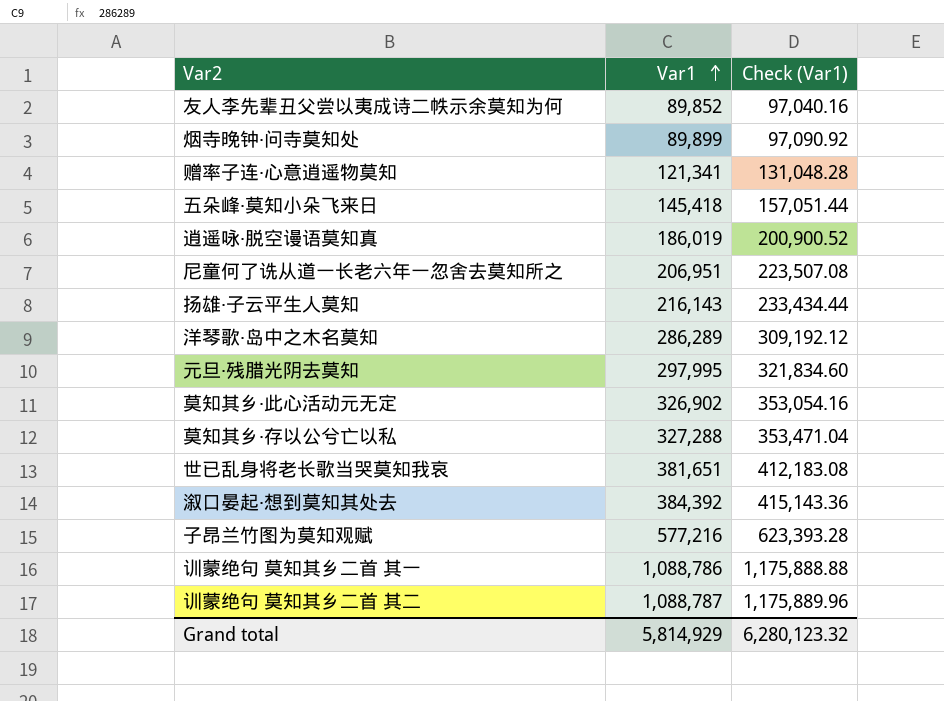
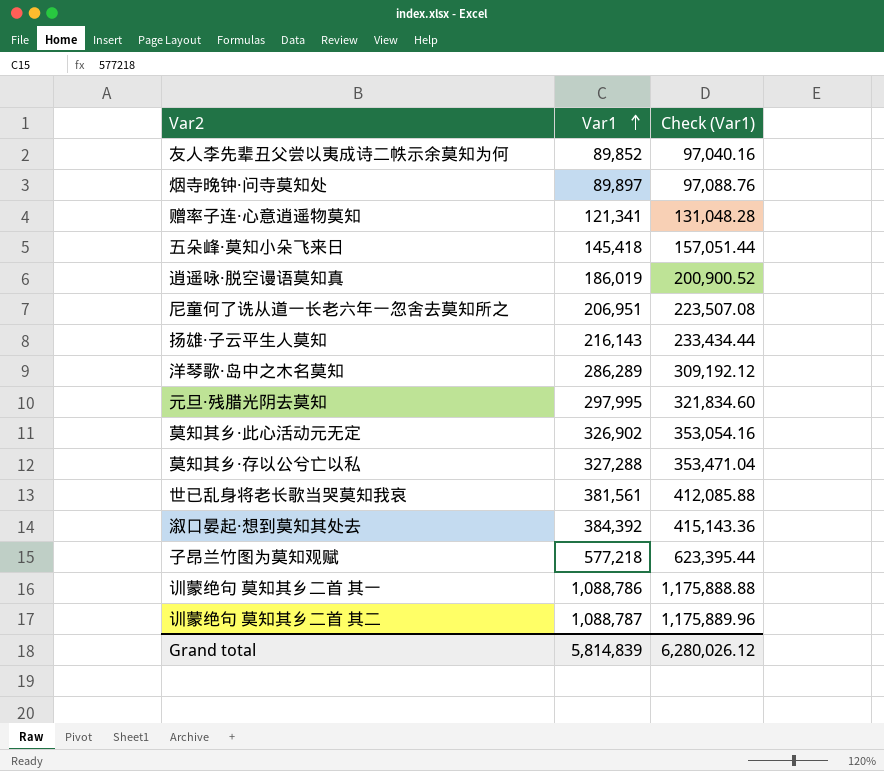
烟寺晚钟·问寺莫知处 | Var1: 89,899 -> 89,897
烟寺晚钟·问寺莫知处 | Check (Var1): 97,090.92 -> 97,088.76
世已乱身将老长歌当哭莫知我哀 | Var1: 381,651 -> 381,561
世已乱身将老长歌当哭莫知我哀 | Check (Var1): 412,183.08 -> 412,085.88
子昂兰竹图为莫知观赋 | Var1: 577,216 -> 577,218
子昂兰竹图为莫知观赋 | Check (Var1): 623,393.28 -> 623,395.44
Grand total | Var1: 5,814,929 -> 5,814,839
Grand total | Check (Var1): 6,280,123.32 -> 6,280,026.12

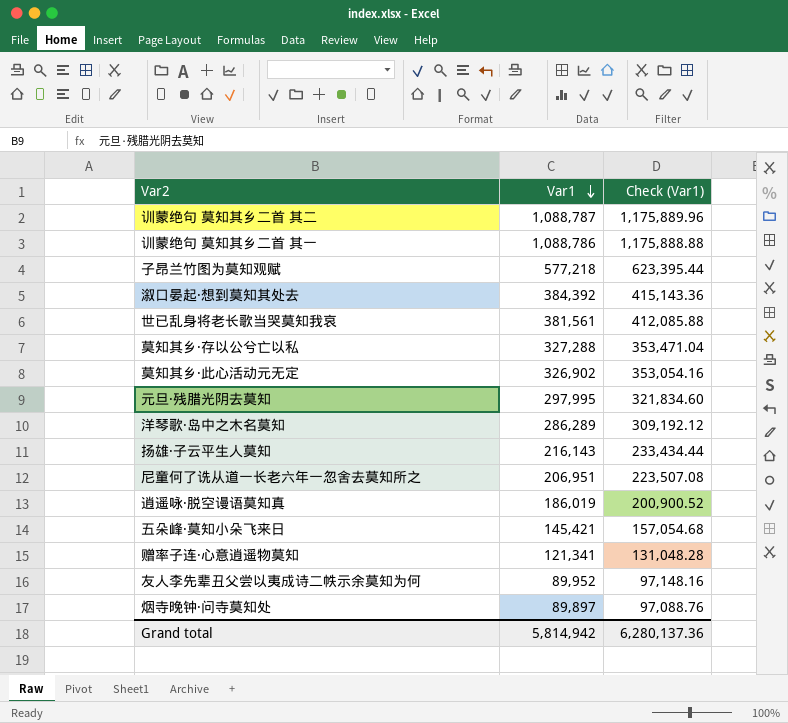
row order: Var1 ascending -> Var1 descending
五朵峰·莫知小朵飞来日 | Var1: 145,418 -> 145,421
五朵峰·莫知小朵飞来日 | Check (Var1): 157,051.44 -> 157,054.68
友人李先辈丑父尝以夷成诗二帙示余莫知为何 | Var1: 89,852 -> 89,952
友人李先辈丑父尝以夷成诗二帙示余莫知为何 | Check (Var1): 97,040.16 -> 97,148.16
Grand total | Var1: 5,814,839 -> 5,814,942
Grand total | Check (Var1): 6,280,026.12 -> 6,280,137.36

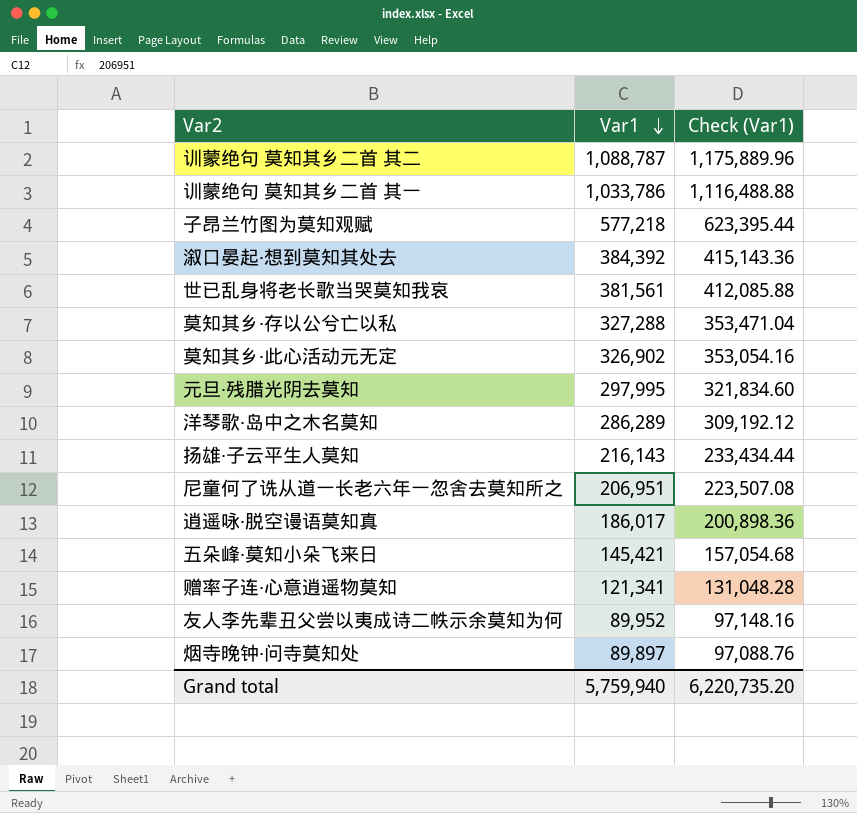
训蒙绝句 莫知其乡二首 其一 | Var1: 1,088,786 -> 1,033,786
训蒙绝句 莫知其乡二首 其一 | Check (Var1): 1,175,888.88 -> 1,116,488.88
逍遥咏·脱空谩语莫知真 | Var1: 186,019 -> 186,017
逍遥咏·脱空谩语莫知真 | Check (Var1): 200,900.52 -> 200,898.36
Grand total | Var1: 5,814,942 -> 5,759,940
Grand total | Check (Var1): 6,280,137.36 -> 6,220,735.20

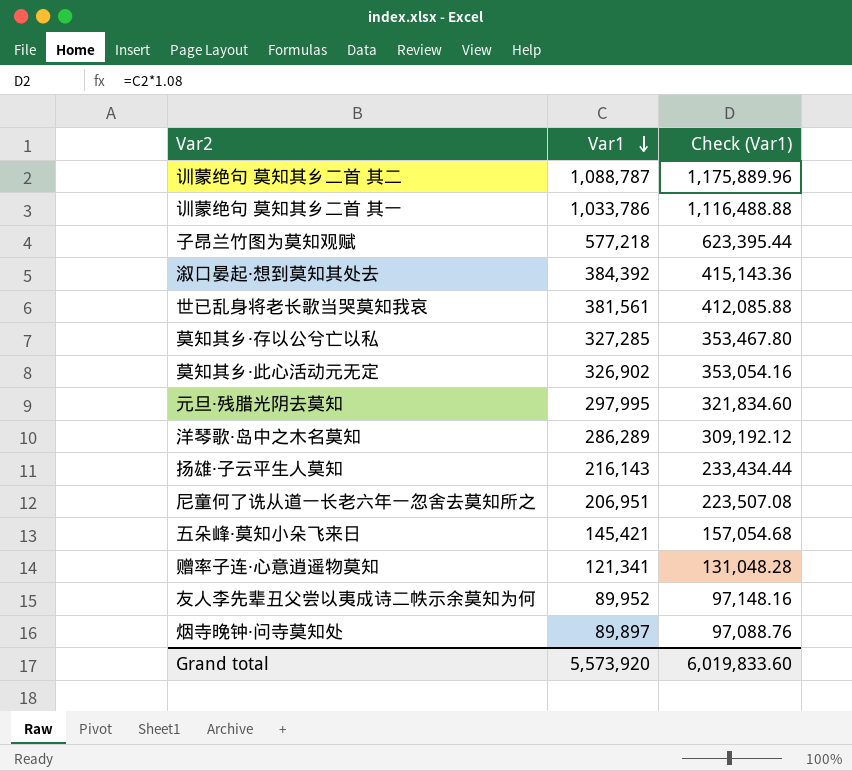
row 逍遥咏·脱空谩语莫知真: 186,017 | 200,898.36 -> none
莫知其乡·存以公兮亡以私 | Var1: 327,288 -> 327,285
莫知其乡·存以公兮亡以私 | Check (Var1): 353,471.04 -> 353,467.80
Grand total | Var1: 5,759,940 -> 5,573,920
Grand total | Check (Var1): 6,220,735.20 -> 6,019,833.60

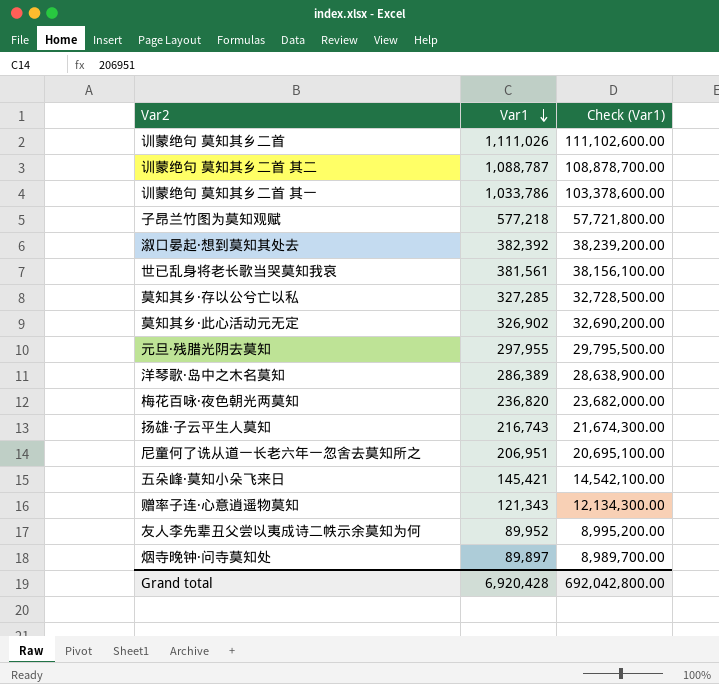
column Check (Var1) | formula: [Var1] * 1.08 -> [Var1] * 100
row 训蒙绝句 莫知其乡二首: none -> 1,111,026 | 111,102,600.00
溆口晏起·想到莫知其处去 | Var1: 384,392 -> 382,392
元旦·残腊光阴去莫知 | Var1: 297,995 -> 297,955
洋琴歌·岛中之木名莫知 | Var1: 286,289 -> 286,389
row 梅花百咏·夜色朝光两莫知: none -> 236,820 | 23,682,000.00
扬雄·子云平生人莫知 | Var1: 216,143 -> 216,743
赠率子连·心意逍遥物莫知 | Var1: 121,341 -> 121,343
Grand total | Var1: 5,573,920 -> 6,920,428
Grand total | Check (Var1): 6,019,833.60 -> 692,042,800.00

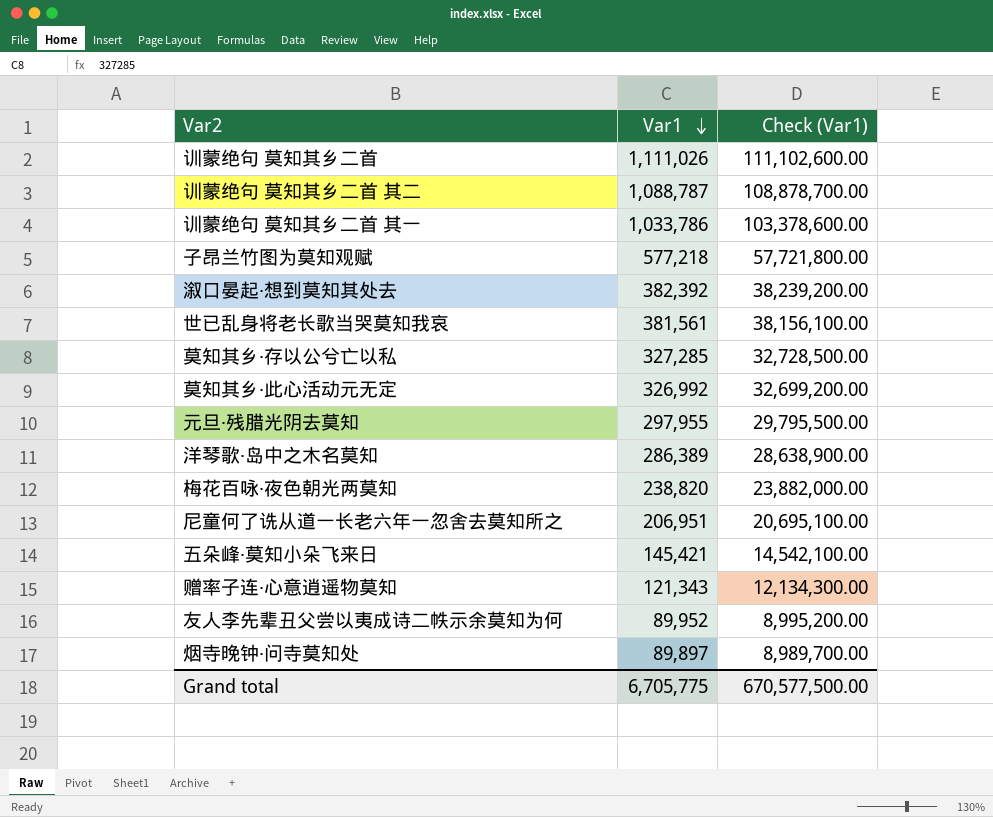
row 扬雄·子云平生人莫知: 216,743 | 21,674,300.00 -> none
莫知其乡·此心活动元无定 | Var1: 326,902 -> 326,992
莫知其乡·此心活动元无定 | Check (Var1): 32,690,200.00 -> 32,699,200.00
梅花百咏·夜色朝光两莫知 | Var1: 236,820 -> 238,820
梅花百咏·夜色朝光两莫知 | Check (Var1): 23,682,000.00 -> 23,882,000.00
Grand total | Var1: 6,920,428 -> 6,705,775
Grand total | Check (Var1): 692,042,800.00 -> 670,577,500.00

